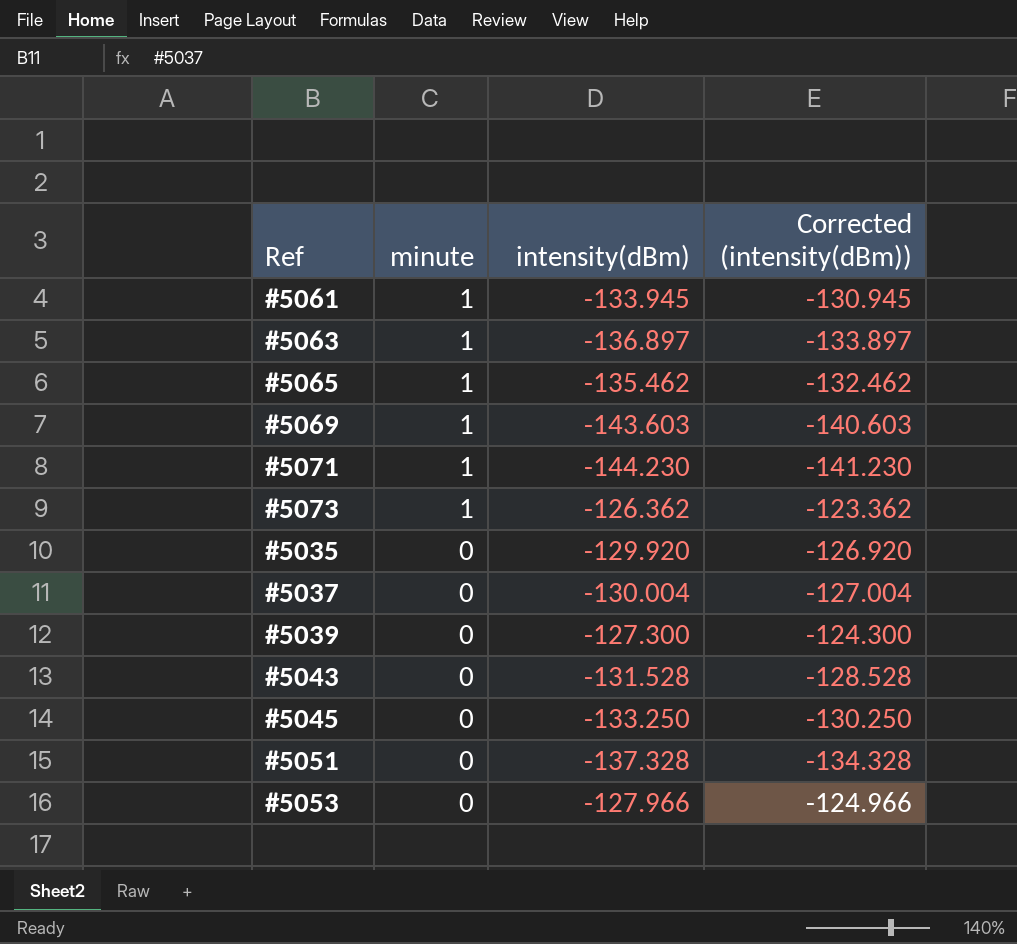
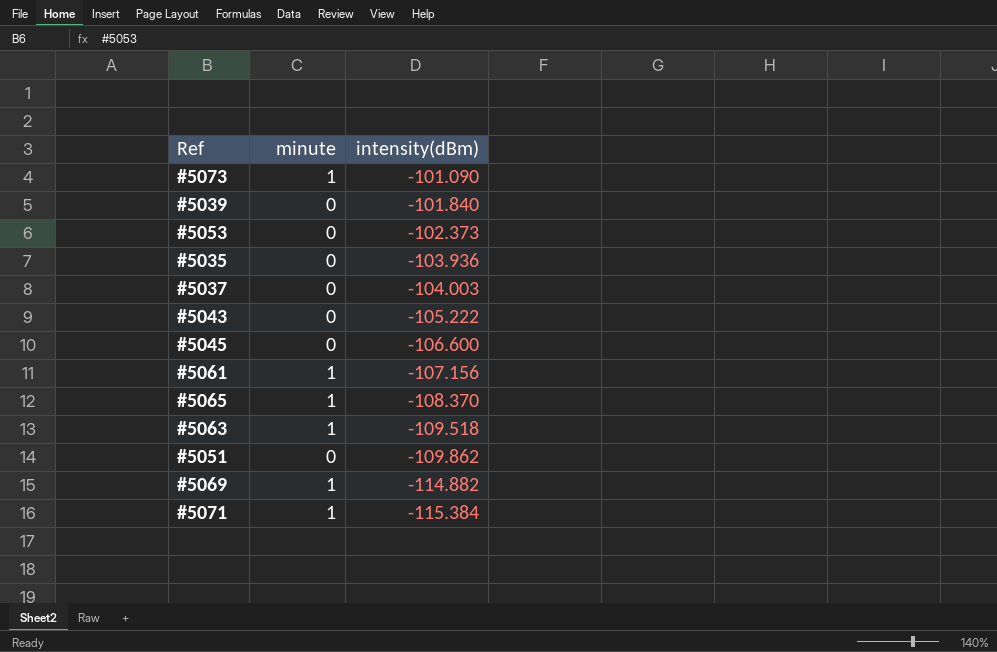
row order: minute descending -> intensity(dBm) descending
column Corrected (intensity(dBm)) | formula: [intensity(dBm)] + 3 -> none
#5073 | intensity(dBm): -126.362 -> -101.090
#5039 | intensity(dBm): -127.300 -> -101.840
#5053 | intensity(dBm): -127.966 -> -102.373
#5035 | intensity(dBm): -129.920 -> -103.936
#5037 | intensity(dBm): -130.004 -> -104.003
#5043 | intensity(dBm): -131.528 -> -105.222
#5045 | intensity(dBm): -133.250 -> -106.600
#5061 | intensity(dBm): -133.945 -> -107.156
#5065 | intensity(dBm): -135.462 -> -108.370
#5063 | intensity(dBm): -136.897 -> -109.518
#5051 | intensity(dBm): -137.328 -> -109.862
#5069 | intensity(dBm): -143.603 -> -114.882
#5071 | intensity(dBm): -144.230 -> -115.384

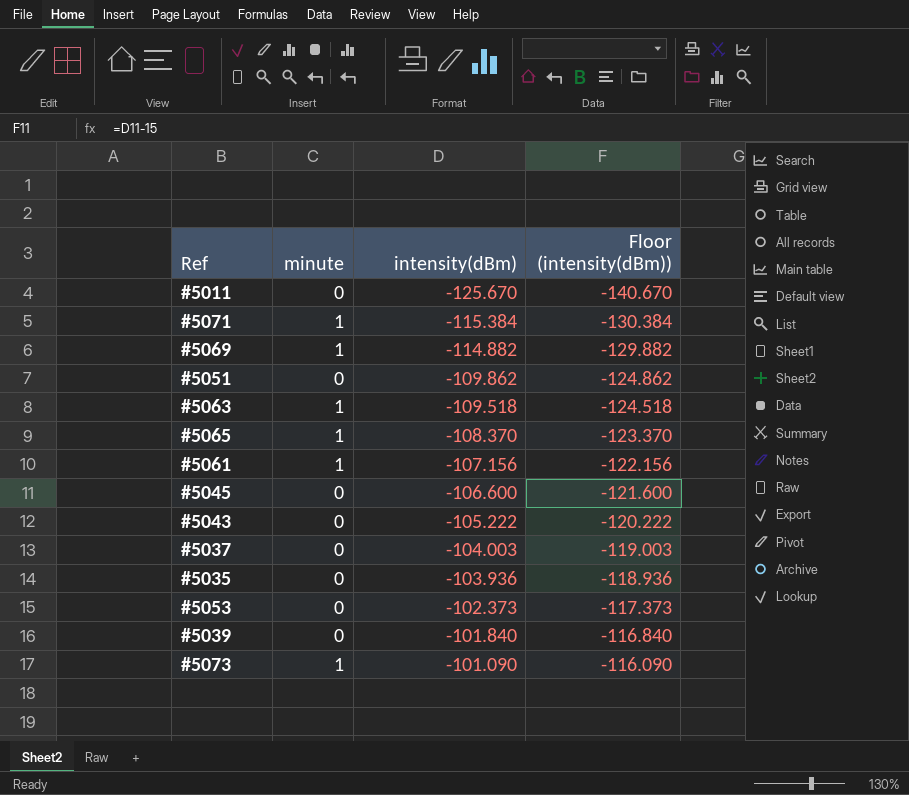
row order: intensity(dBm) descending -> intensity(dBm) ascending
column Floor (intensity(dBm)) | formula: none -> [intensity(dBm)] - 15
row #5011: none -> 0 | -125.670 | -140.670

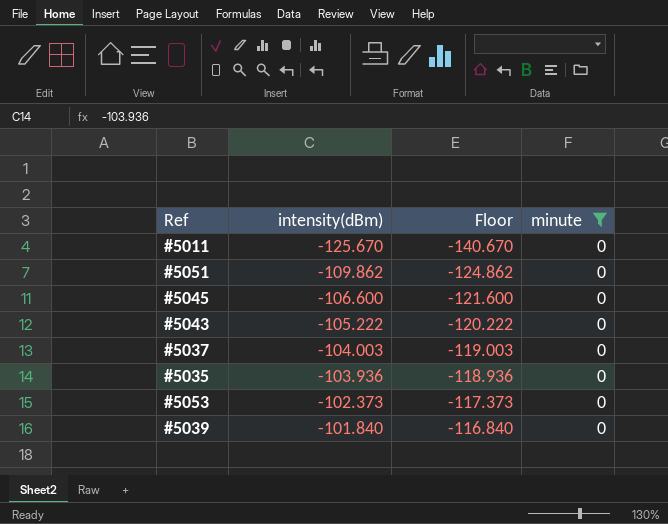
filter: none -> minute = 0
column name: Floor (intensity(dBm)) -> Floor
column minute | position: 2 -> 4

